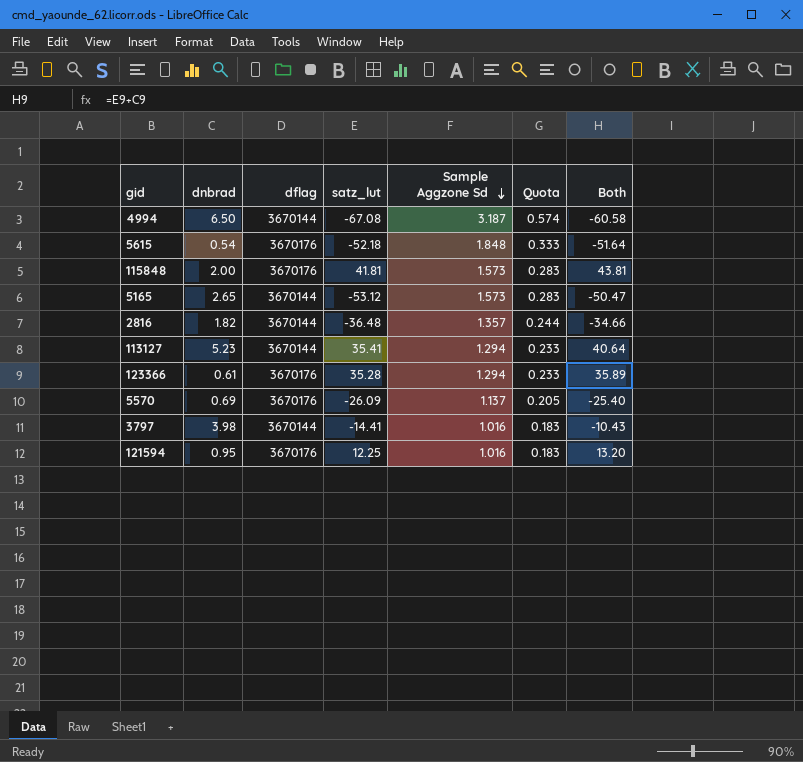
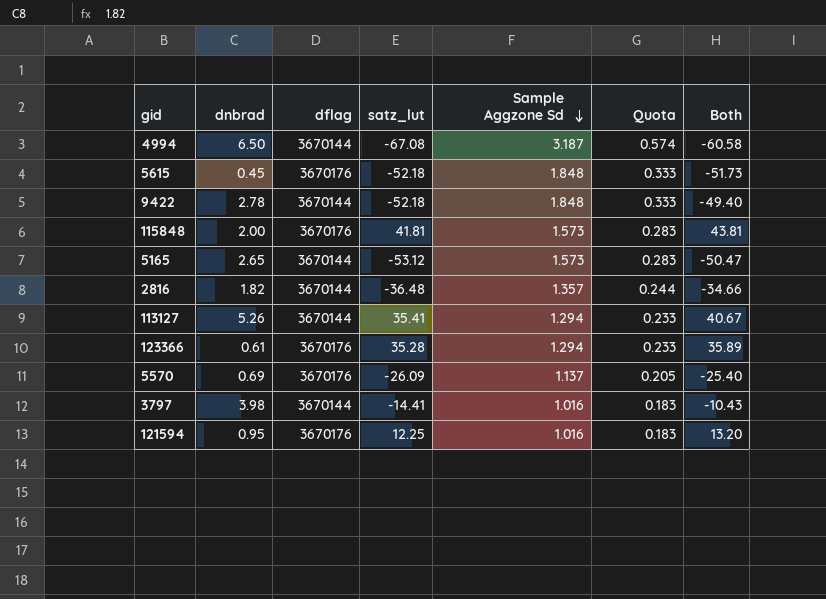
5615 | dnbrad: 0.54 -> 0.45
5615 | Both: -51.64 -> -51.73
row 9422: none -> 2.78 | 3670144 | -52.18 | 1.848 | 0.333 | -49.40
113127 | dnbrad: 5.23 -> 5.26
113127 | Both: 40.64 -> 40.67

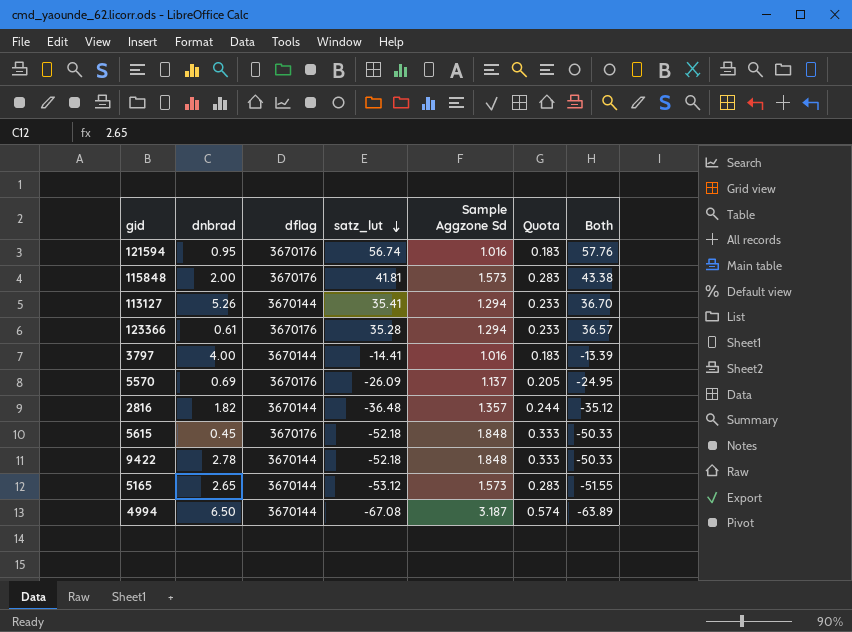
row order: Sample Aggzone Sd descending -> satz_lut descending
column Both | formula: [dnbrad] + [satz_lut] -> [satz_lut] + [Sample Aggzone Sd]
121594 | satz_lut: 12.25 -> 56.74
3797 | dnbrad: 3.98 -> 4.00

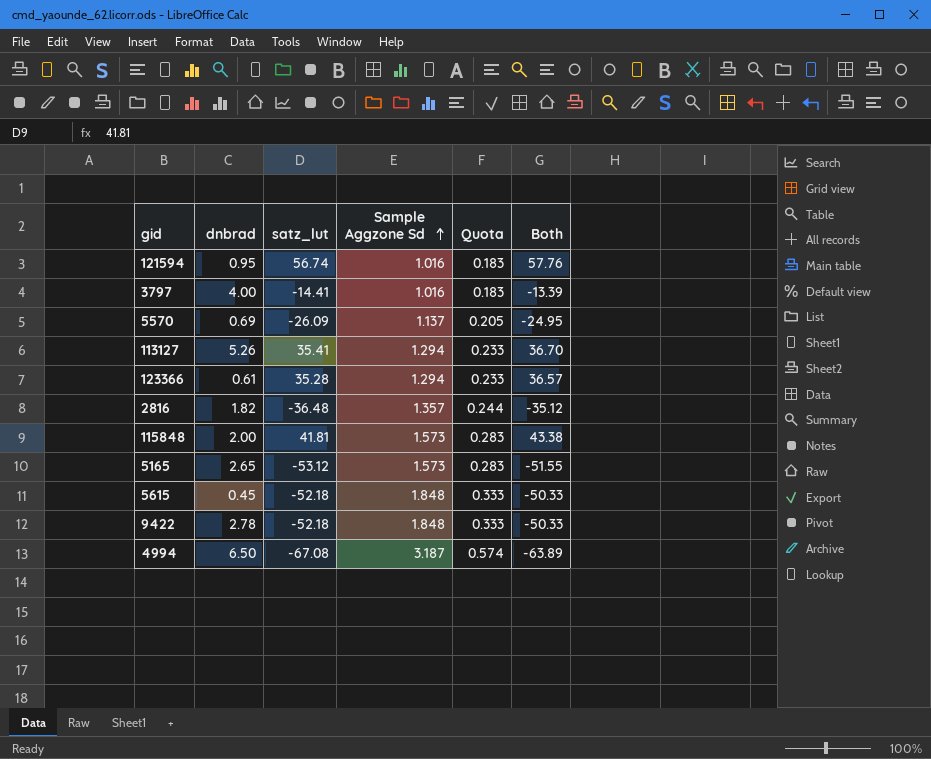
row order: satz_lut descending -> Sample Aggzone Sd ascending
column dflag | position: 3 -> none

